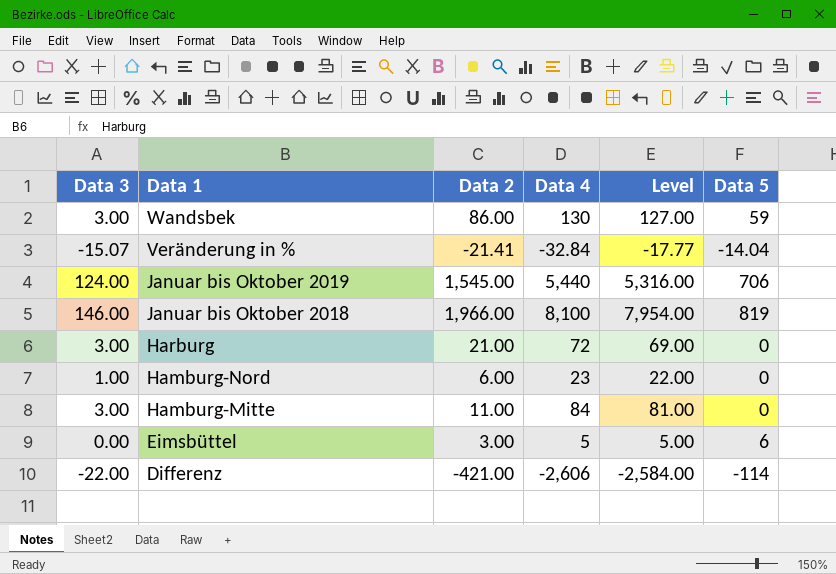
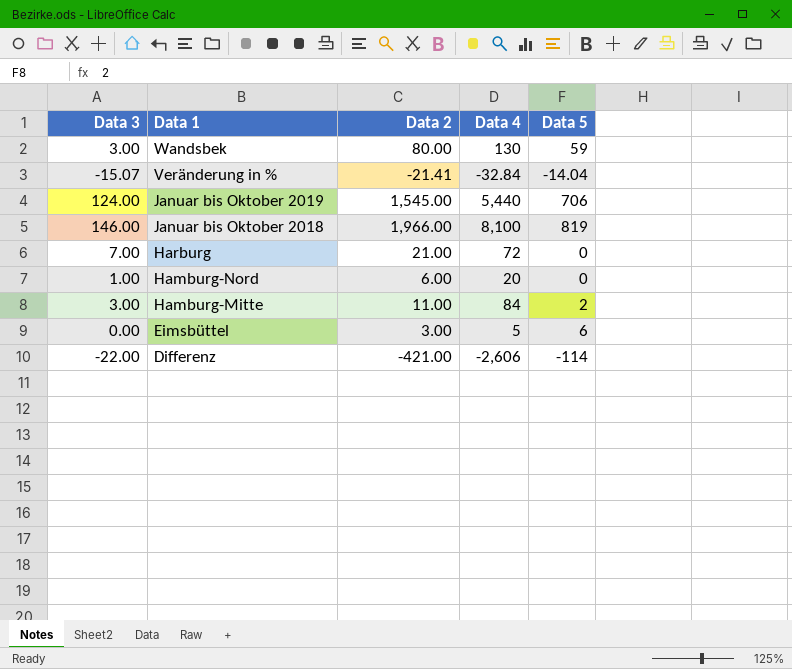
column Level | formula: [Data 4] - [Data 3] -> none
Wandsbek | Data 2: 86.00 -> 80.00
Harburg | Data 3: 3.00 -> 7.00
Hamburg-Nord | Data 4: 23 -> 20
Hamburg-Mitte | Data 5: 0 -> 2

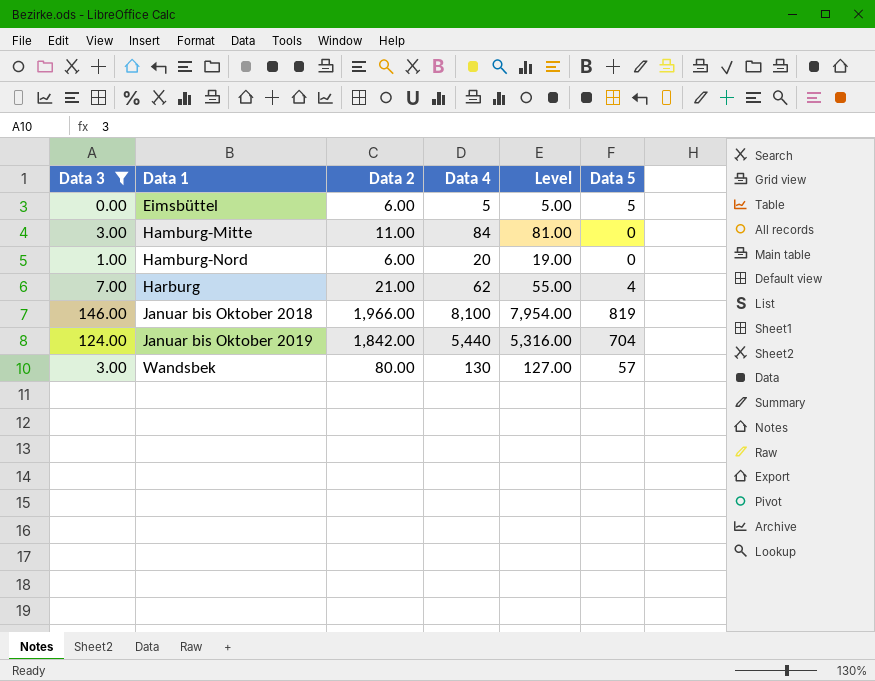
filter: none -> Data 3 >= 0.00
row order: Data 1 descending -> Data 1 ascending
column Level | formula: none -> [Data 4] - [Data 3]
Eimsbüttel | Data 2: 3.00 -> 6.00
Eimsbüttel | Data 5: 6 -> 5
Hamburg-Mitte | Data 5: 2 -> 0
Harburg | Data 4: 72 -> 62
Harburg | Data 5: 0 -> 4
Januar bis Oktober 2019 | Data 2: 1,545.00 -> 1,842.00
Januar bis Oktober 2019 | Data 5: 706 -> 704
Wandsbek | Data 5: 59 -> 57

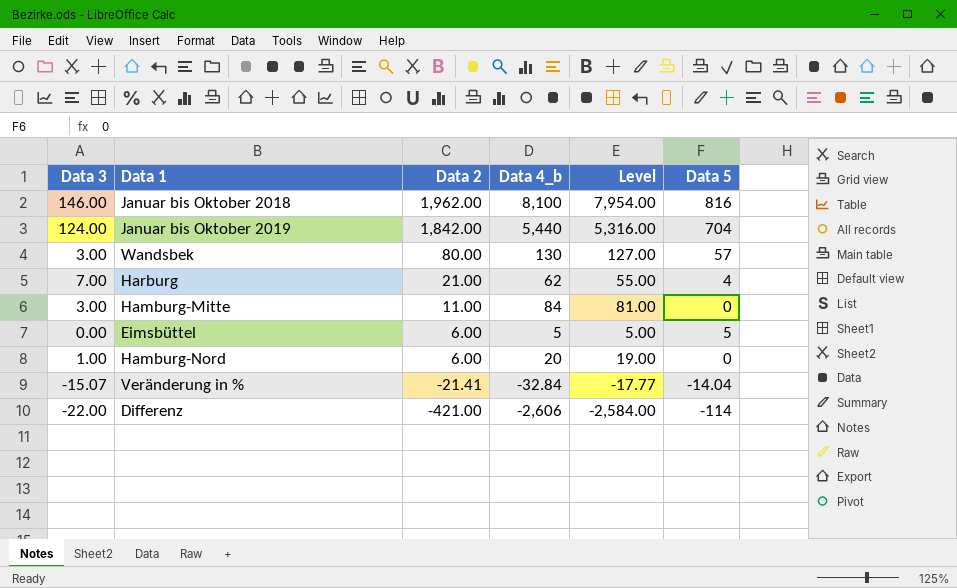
filter: Data 3 >= 0.00 -> none
row order: Data 1 ascending -> Data 2 descending
column name: Data 4 -> Data 4_b
Januar bis Oktober 2018 | Data 2: 1,966.00 -> 1,962.00
Januar bis Oktober 2018 | Data 5: 819 -> 816

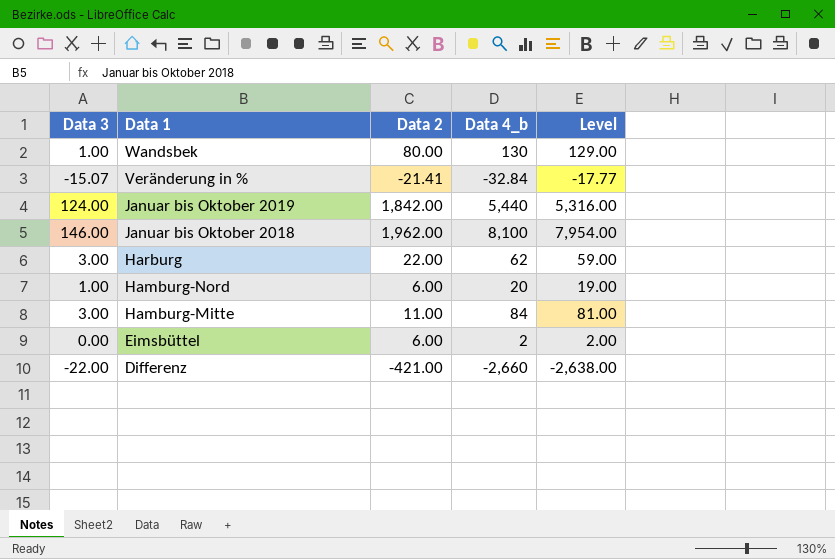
row order: Data 2 descending -> Data 1 descending
column Data 5 | position: 6 -> none
Wandsbek | Data 3: 3.00 -> 1.00
Wandsbek | Level: 127.00 -> 129.00
Harburg | Data 3: 7.00 -> 3.00
Harburg | Data 2: 21.00 -> 22.00
Harburg | Level: 55.00 -> 59.00
Eimsbüttel | Data 4_b: 5 -> 2
Eimsbüttel | Level: 5.00 -> 2.00
Differenz | Data 4_b: -2,606 -> -2,660
Differenz | Level: -2,584.00 -> -2,638.00

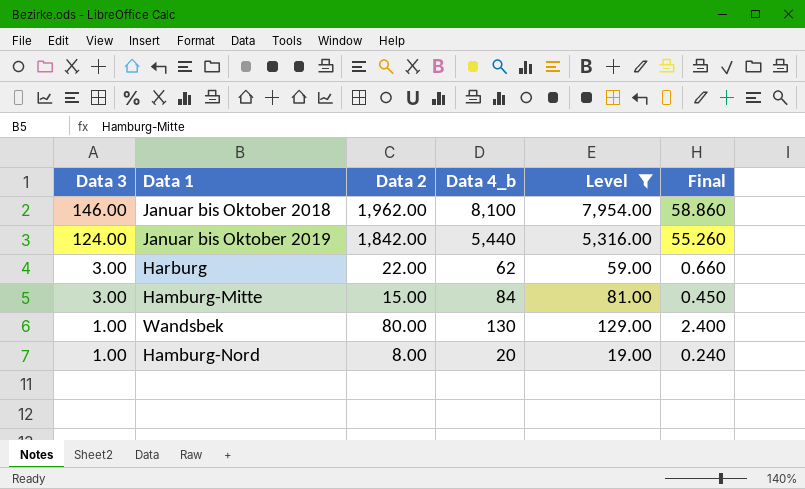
filter: none -> Level >= 19.00
row order: Data 1 descending -> Data 3 descending
column Final | formula: none -> [Data 2] * 0.03
Hamburg-Mitte | Data 2: 11.00 -> 15.00
Hamburg-Nord | Data 2: 6.00 -> 8.00

